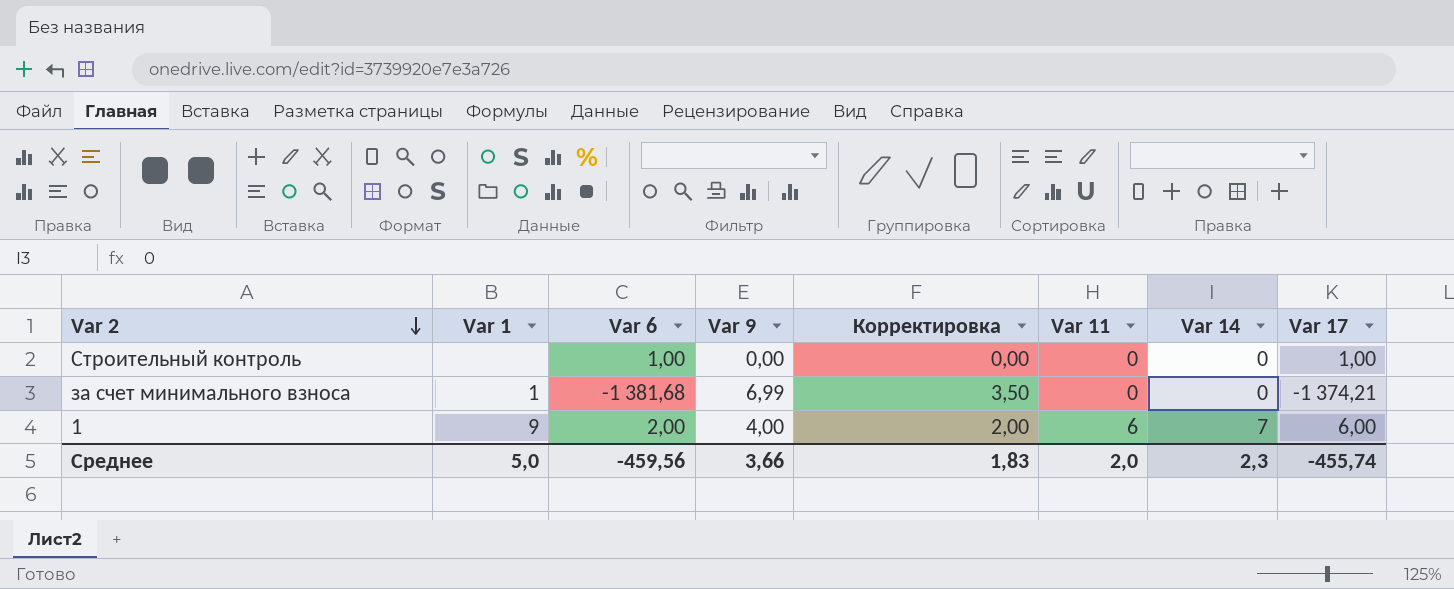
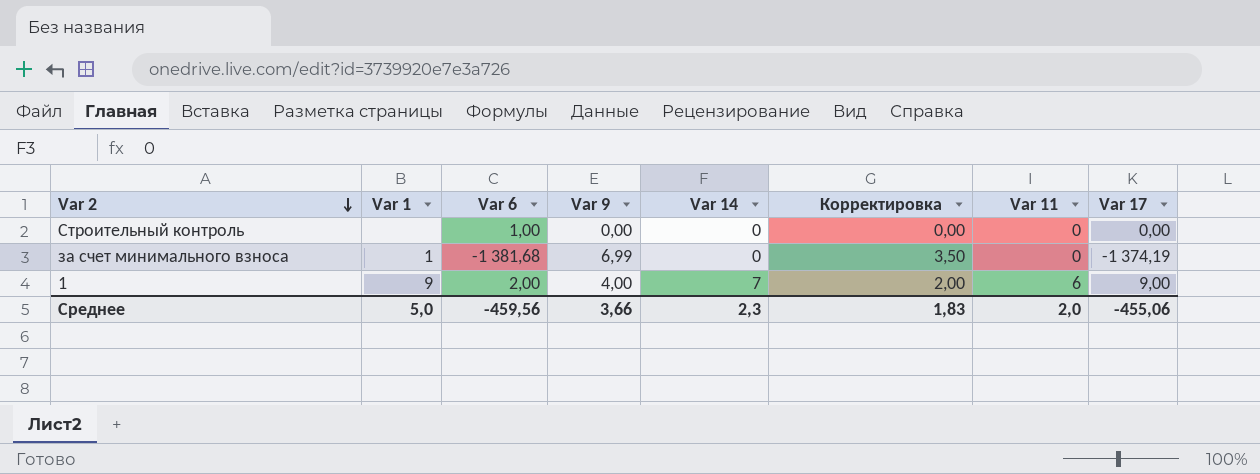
column Var 14 | position: 7 -> 5
Строительный контроль | Var 17: 1,00 -> 0,00
за счет минимального взноса | Var 17: -1 374,21 -> -1 374,19
1 | Var 17: 6,00 -> 9,00
Среднее | Var 17: -455,74 -> -455,06

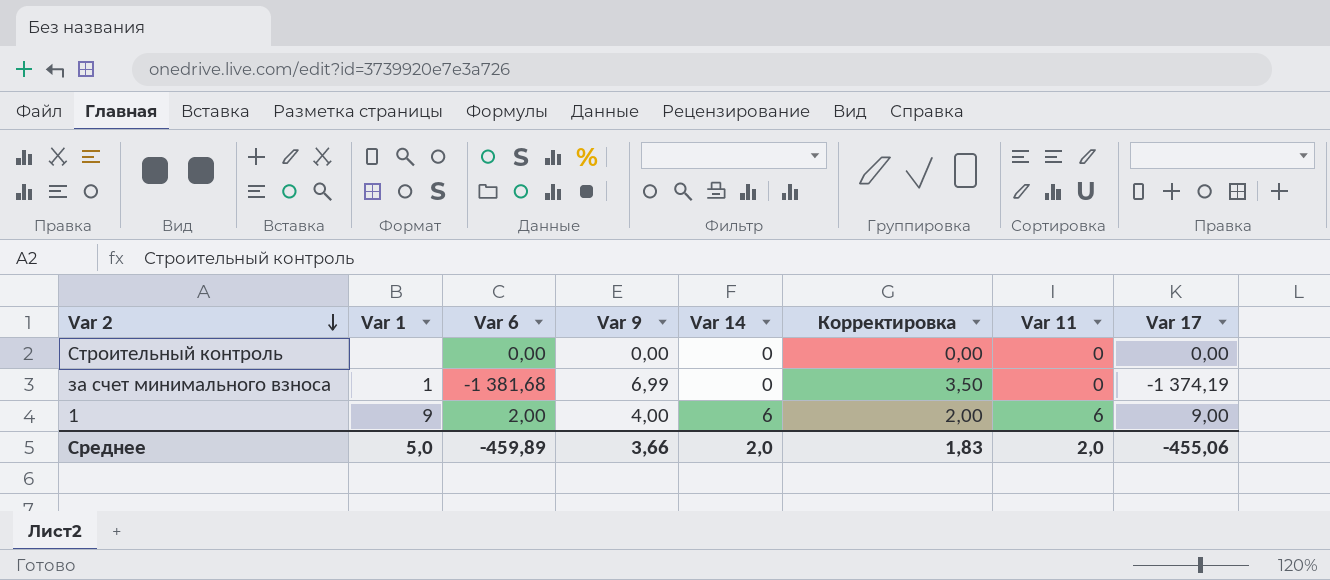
Строительный контроль | Var 6: 1,00 -> 0,00
1 | Var 14: 7 -> 6
Среднее | Var 6: -459,56 -> -459,89
Среднее | Var 14: 2,3 -> 2,0

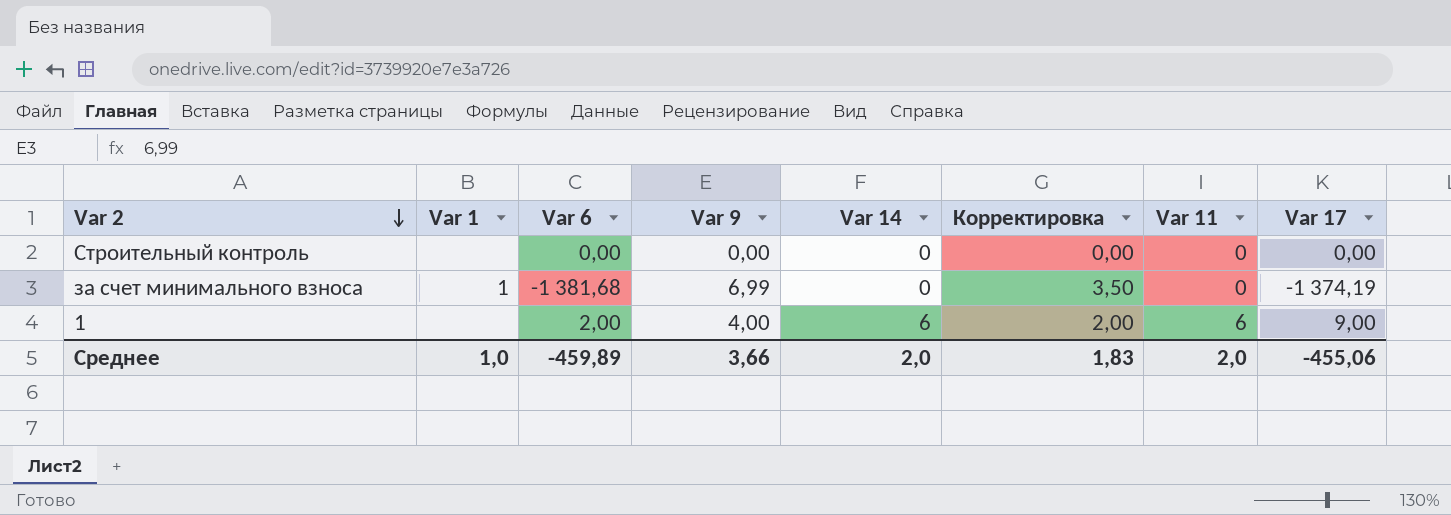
1 | Var 1: 9 -> none
Среднее | Var 1: 5,0 -> 1,0

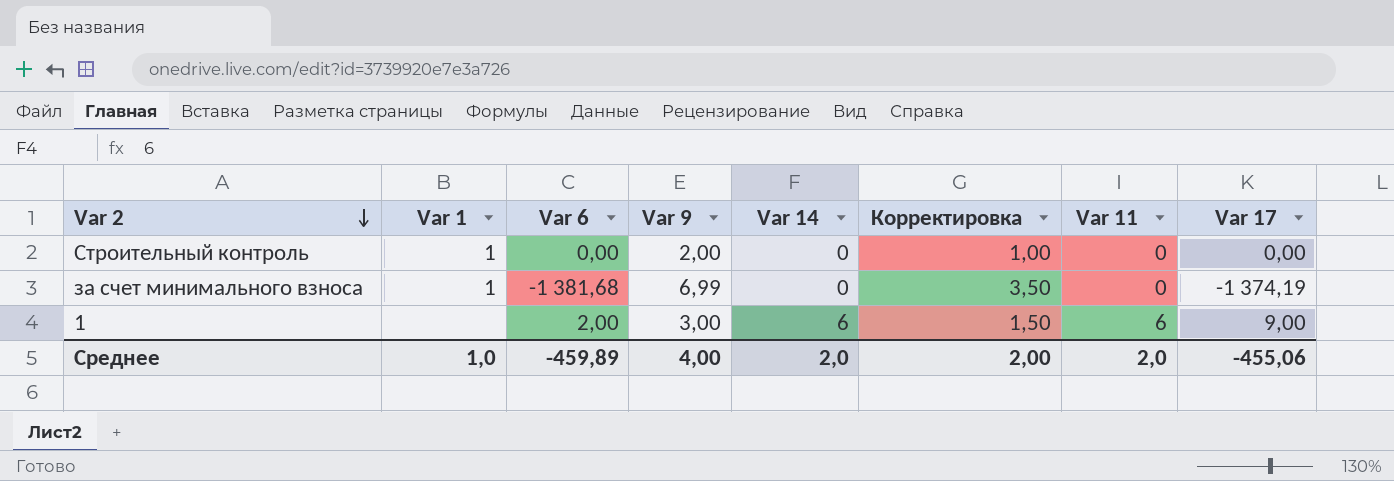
Строительный контроль | Var 1: none -> 1
Строительный контроль | Var 9: 0,00 -> 2,00
Строительный контроль | Корректировка: 0,00 -> 1,00
1 | Var 9: 4,00 -> 3,00
1 | Корректировка: 2,00 -> 1,50
Среднее | Var 9: 3,66 -> 4,00
Среднее | Корректировка: 1,83 -> 2,00

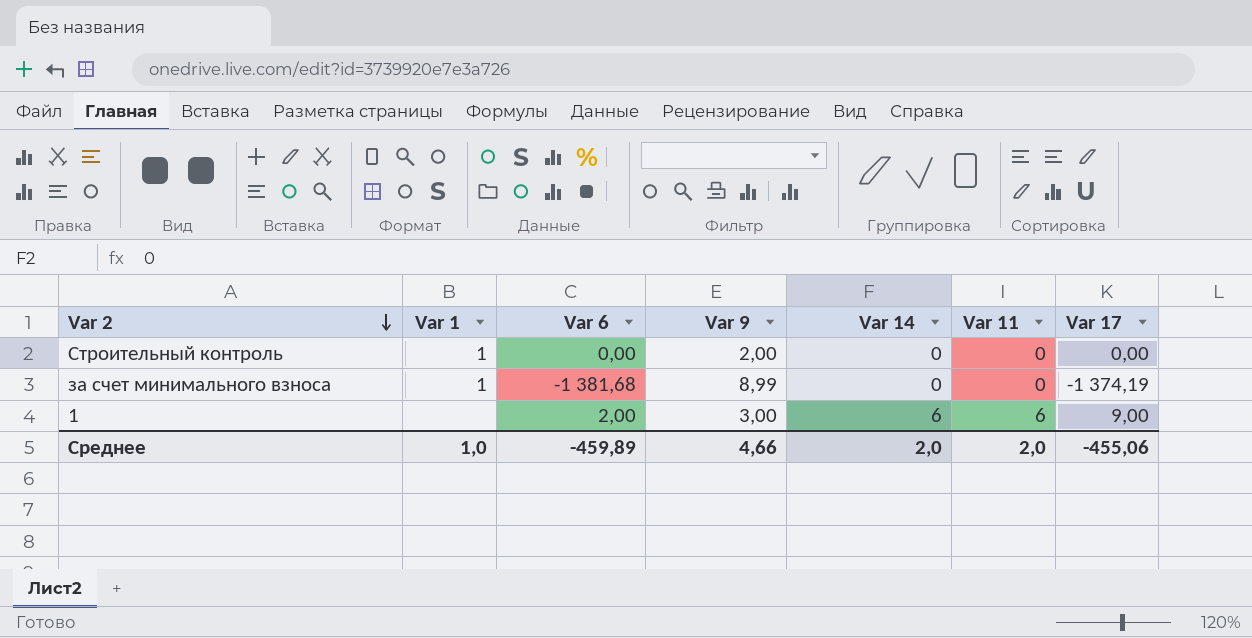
column Корректировка | formula: [Var 9] * 0,5 -> none
за счет минимального взноса | Var 9: 6,99 -> 8,99
Среднее | Var 9: 4,00 -> 4,66

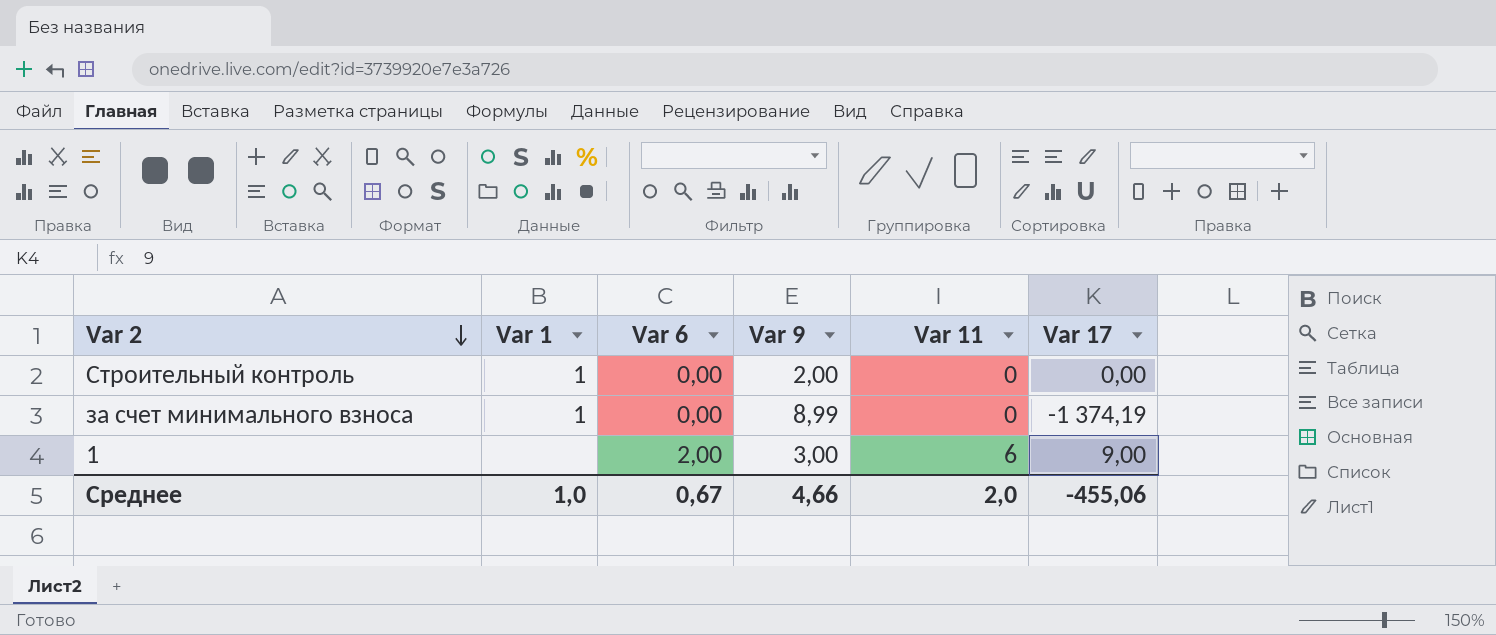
column Var 14 | position: 5 -> none
за счет минимального взноса | Var 6: -1 381,68 -> 0,00
Среднее | Var 6: -459,89 -> 0,67

